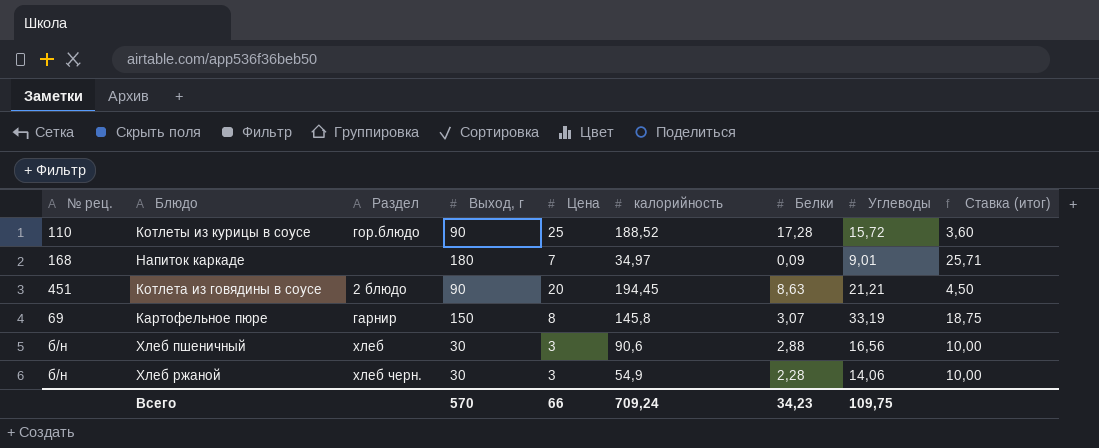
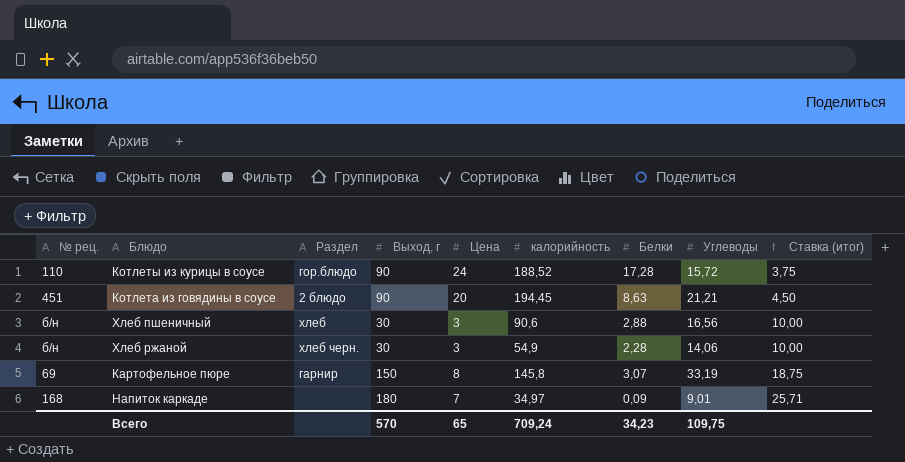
row order: none -> Ставка (итог) ascending
Котлеты из курицы в соусе | Цена: 25 -> 24
Котлеты из курицы в соусе | Ставка (итог): 3,60 -> 3,75
Всего | Цена: 66 -> 65

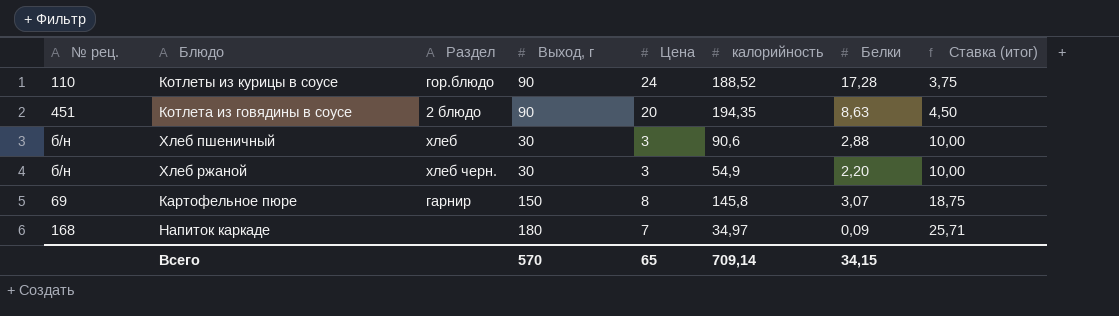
column Углеводы | position: 8 -> none
Котлета из говядины в соусе | калорийность: 194,45 -> 194,35
Хлеб ржаной | Белки: 2,28 -> 2,20
Всего | калорийность: 709,24 -> 709,14
Всего | Белки: 34,23 -> 34,15

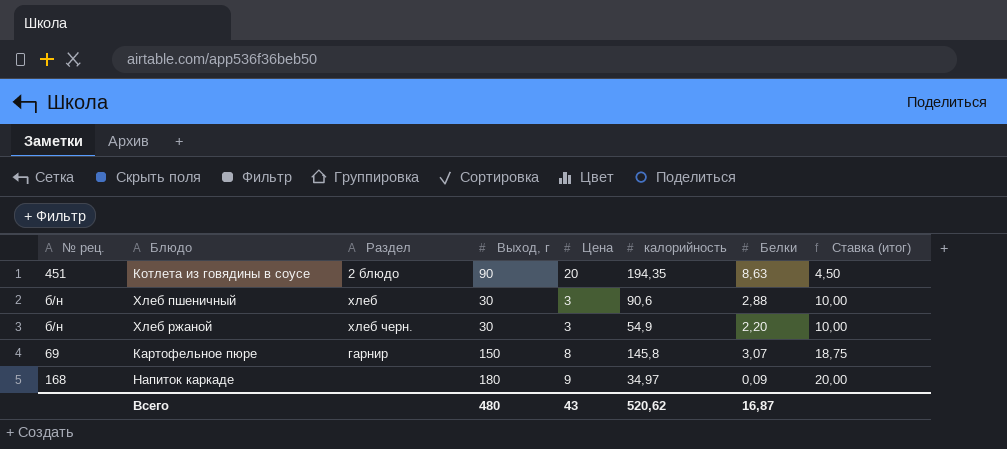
row Котлеты из курицы в соусе: 110 | гор.блюдо | 90 | 24 | 188,52 | 17,28 | 3,75 -> none
Напиток каркаде | Цена: 7 -> 9
Напиток каркаде | Ставка (итог): 25,71 -> 20,00
Всего | Выход, г: 570 -> 480
Всего | Цена: 65 -> 43
Всего | калорийность: 709,14 -> 520,62
Всего | Белки: 34,15 -> 16,87

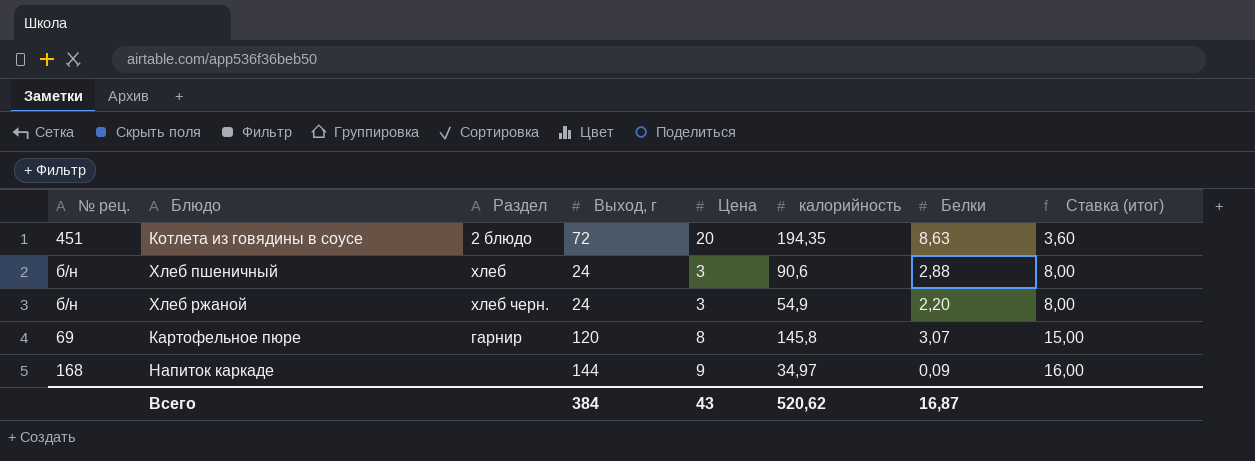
Котлета из говядины в соусе | Выход, г: 90 -> 72
Котлета из говядины в соусе | Ставка (итог): 4,50 -> 3,60
Хлеб пшеничный | Выход, г: 30 -> 24
Хлеб пшеничный | Ставка (итог): 10,00 -> 8,00
Хлеб ржаной | Выход, г: 30 -> 24
Хлеб ржаной | Ставка (итог): 10,00 -> 8,00
Картофельное пюре | Выход, г: 150 -> 120
Картофельное пюре | Ставка (итог): 18,75 -> 15,00
Напиток каркаде | Выход, г: 180 -> 144
Напиток каркаде | Ставка (итог): 20,00 -> 16,00
Всего | Выход, г: 480 -> 384

